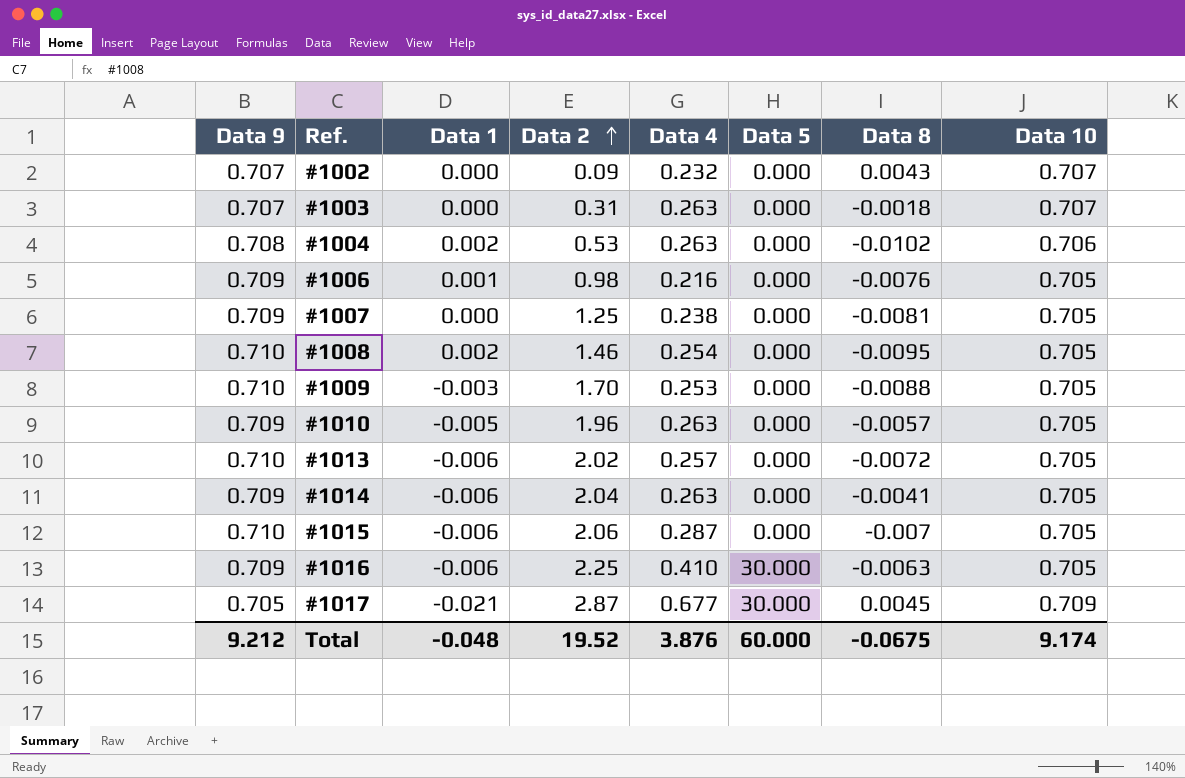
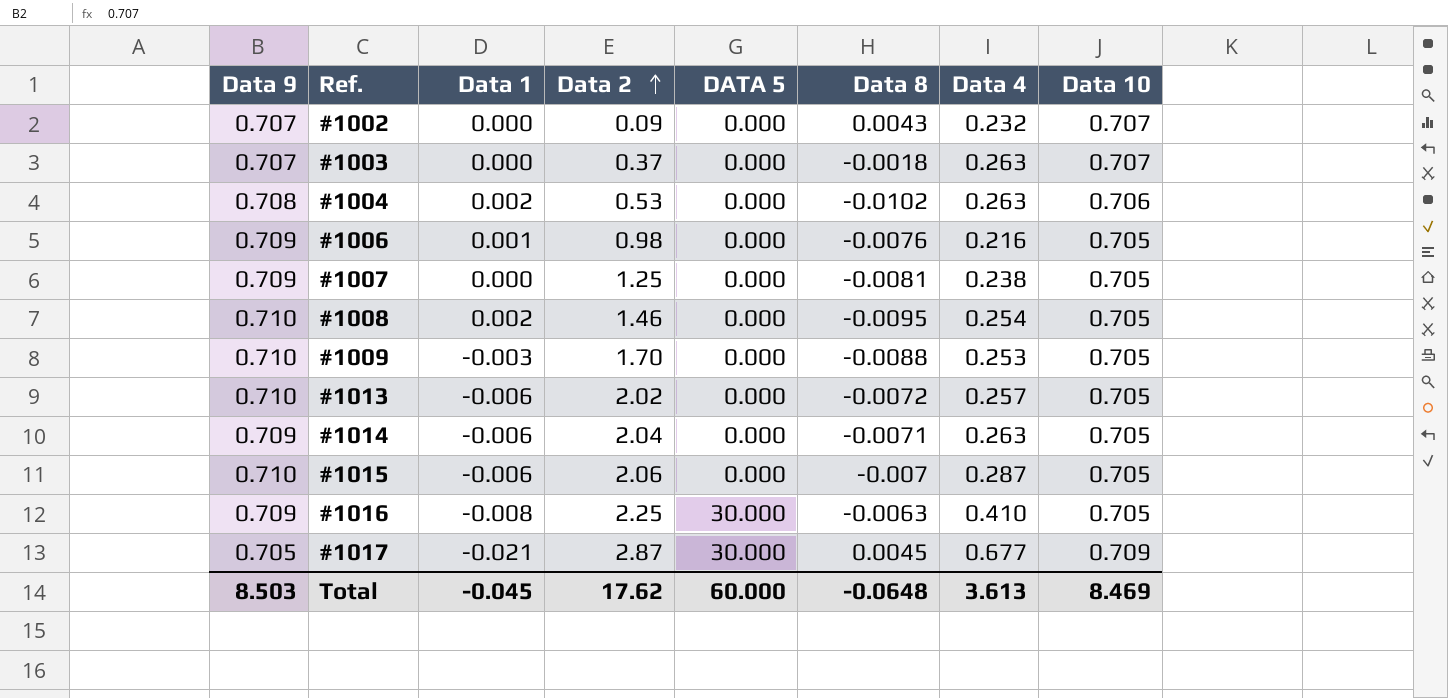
column name: Data 5 -> DATA 5
column Data 4 | position: 5 -> 7
row #1010: 0.709 | -0.005 | 1.96 | 0.263 | 0.000 | -0.0057 | 0.705 -> none
#1003 | Data 2: 0.31 -> 0.37
#1014 | Data 8: -0.0041 -> -0.0071
#1016 | Data 1: -0.006 -> -0.008
Total | Data 9: 9.212 -> 8.503
Total | Data 1: -0.048 -> -0.045
Total | Data 2: 19.52 -> 17.62
Total | Data 8: -0.0675 -> -0.0648
Total | Data 4: 3.876 -> 3.613
Total | Data 10: 9.174 -> 8.469

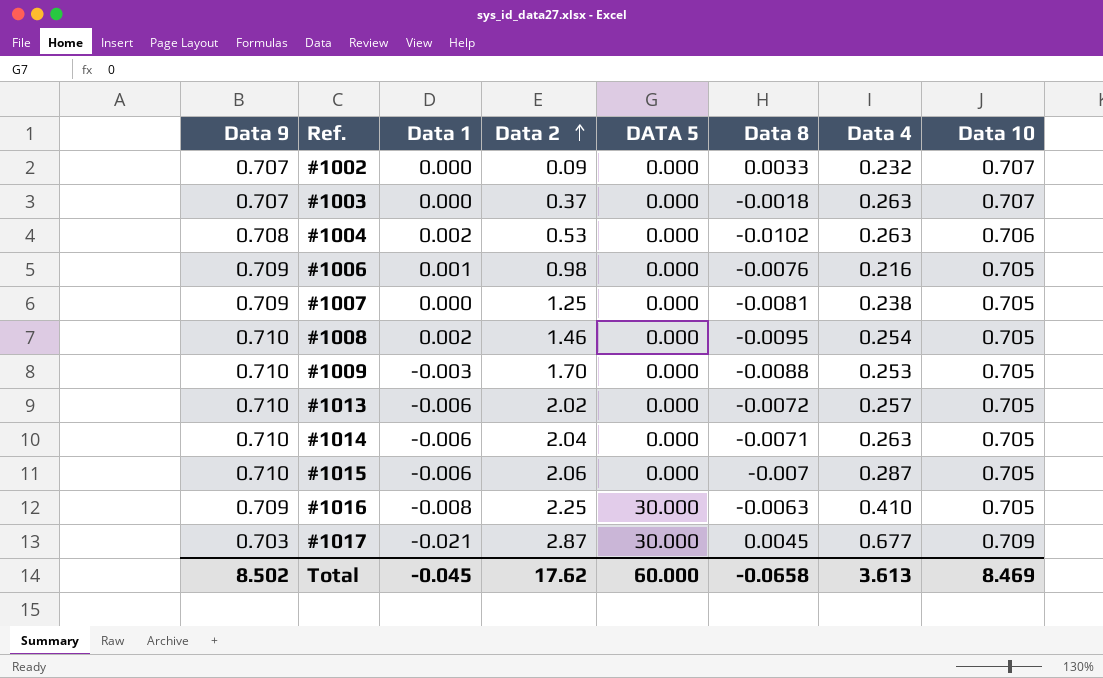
#1002 | Data 8: 0.0043 -> 0.0033
#1014 | Data 9: 0.709 -> 0.710
#1017 | Data 9: 0.705 -> 0.703
Total | Data 9: 8.503 -> 8.502
Total | Data 8: -0.0648 -> -0.0658

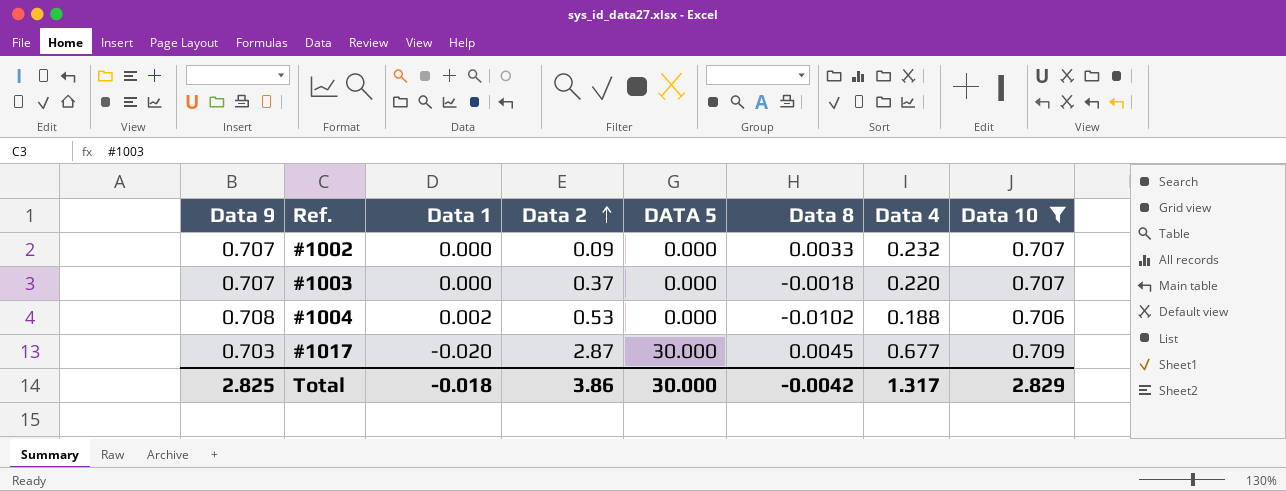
filter: none -> Data 10 != 0.705
#1003 | Data 4: 0.263 -> 0.220
#1004 | Data 4: 0.263 -> 0.188
#1017 | Data 1: -0.021 -> -0.020
Total | Data 9: 8.502 -> 2.825
Total | Data 1: -0.045 -> -0.018
Total | Data 2: 17.62 -> 3.86
Total | DATA 5: 60.000 -> 30.000
Total | Data 8: -0.0658 -> -0.0042
Total | Data 4: 3.613 -> 1.317
Total | Data 10: 8.469 -> 2.829

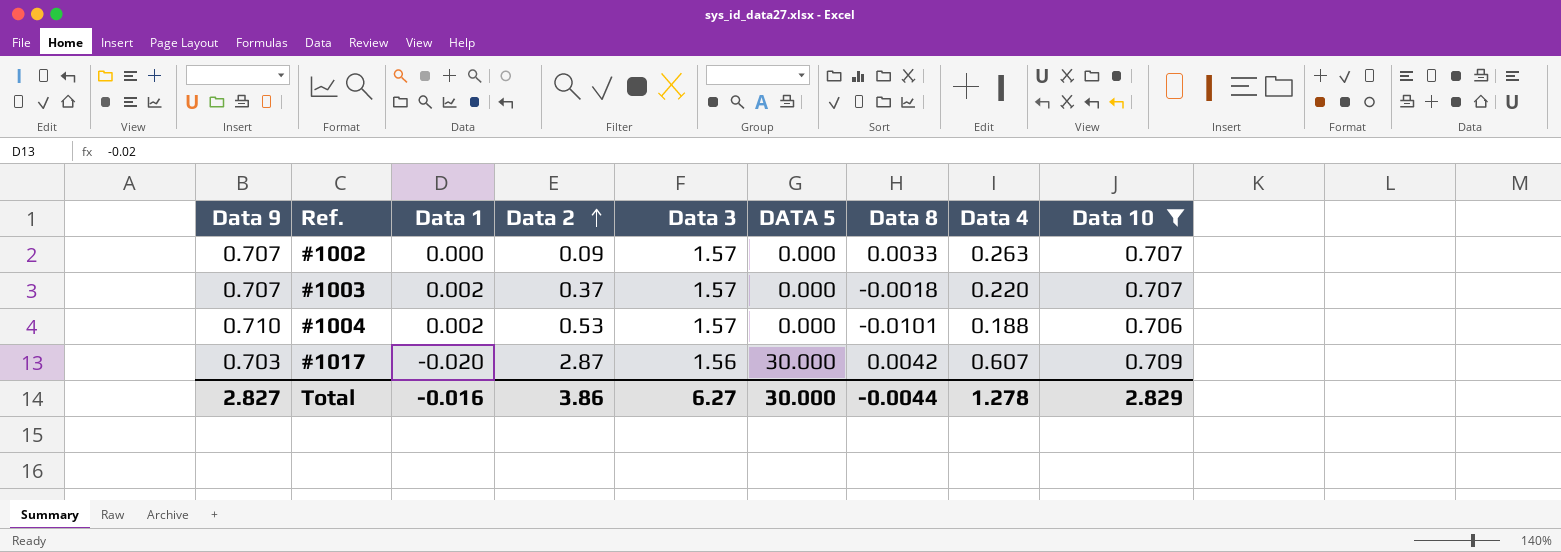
column Data 3 | position: none -> 5
#1002 | Data 4: 0.232 -> 0.263
#1003 | Data 1: 0.000 -> 0.002
#1004 | Data 9: 0.708 -> 0.710
#1004 | Data 8: -0.0102 -> -0.0101
#1017 | Data 8: 0.0045 -> 0.0042
#1017 | Data 4: 0.677 -> 0.607
Total | Data 9: 2.825 -> 2.827
Total | Data 1: -0.018 -> -0.016
Total | Data 8: -0.0042 -> -0.0044
Total | Data 4: 1.317 -> 1.278

